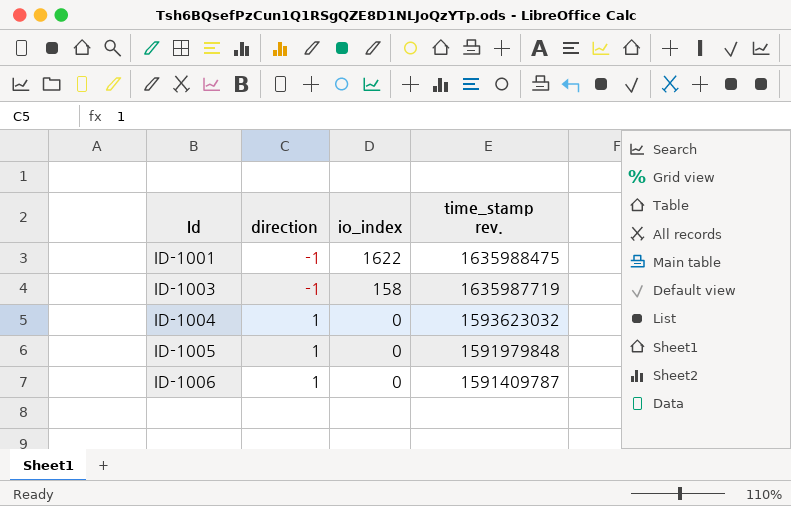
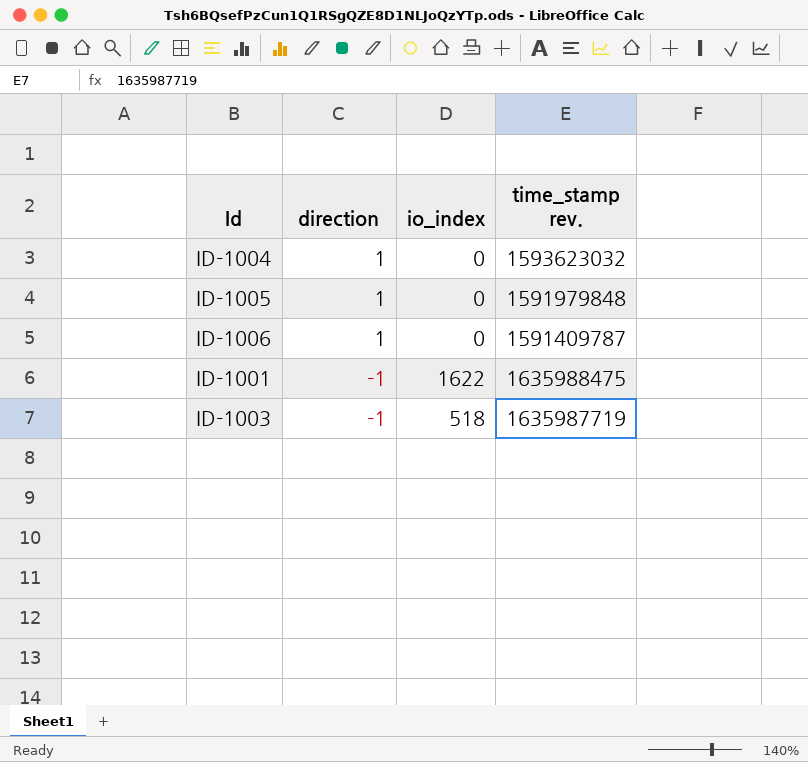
row order: Id ascending -> direction descending
ID-1003 | io_index: 158 -> 518

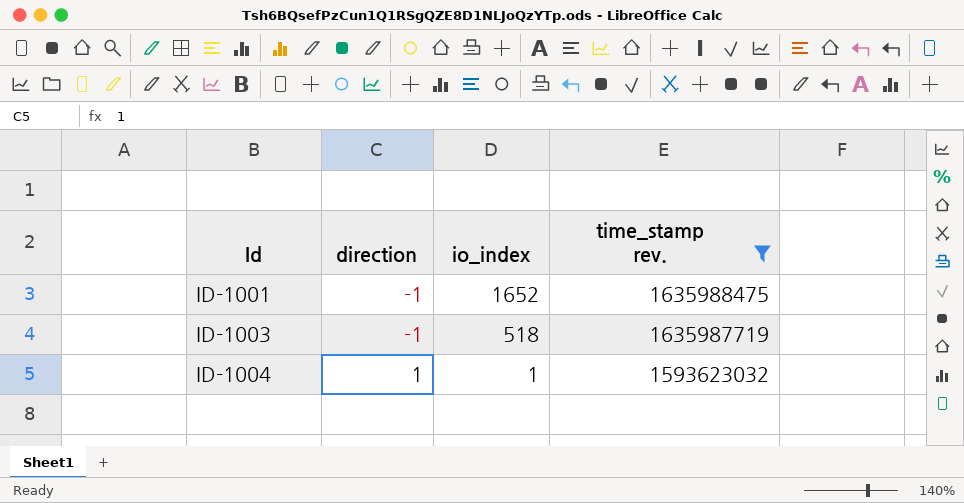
filter: none -> time_stamp rev. >= 1593623032
row order: direction descending -> Id ascending
ID-1001 | io_index: 1622 -> 1652
ID-1004 | io_index: 0 -> 1

